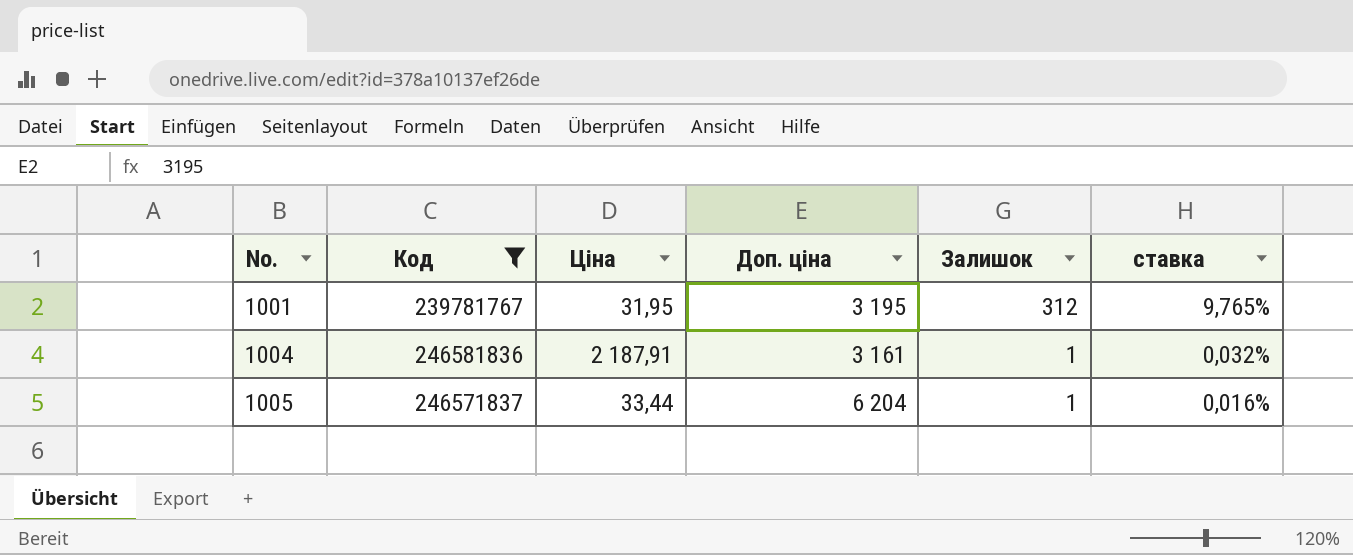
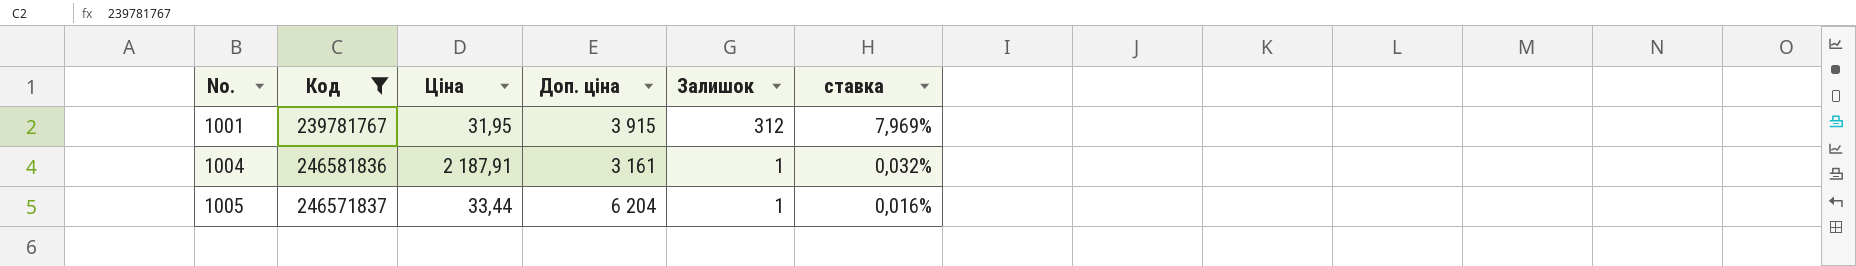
1001 | Доп. ціна: 3 195 -> 3 915
1001 | ставка: 9,765% -> 7,969%

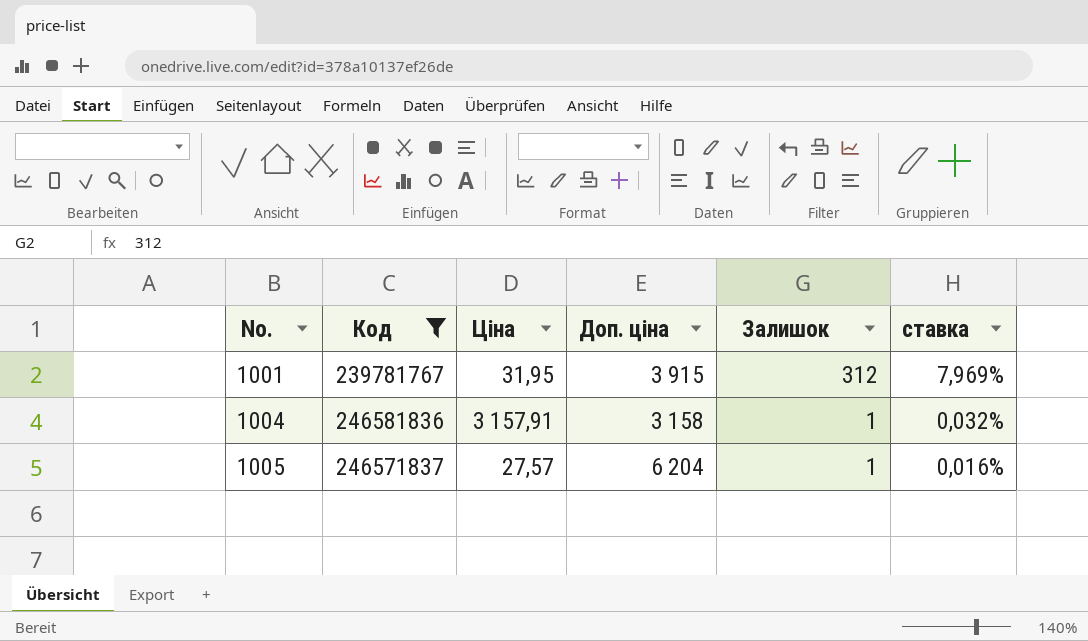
1004 | Ціна: 2 187,91 -> 3 157,91
1004 | Доп. ціна: 3 161 -> 3 158
1005 | Ціна: 33,44 -> 27,57

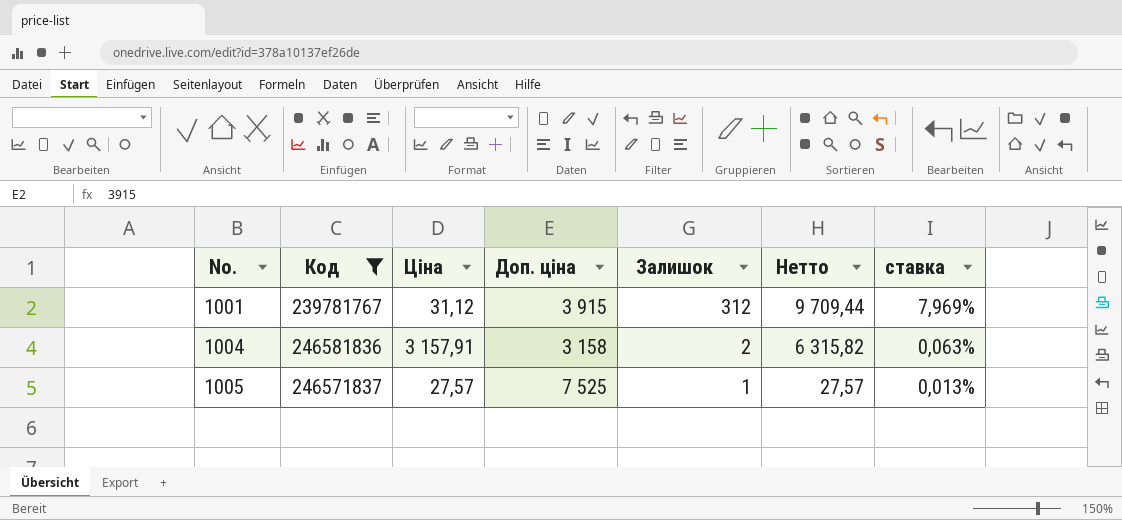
column Нетто | formula: none -> [Ціна] * [Залишок]
1001 | Ціна: 31,95 -> 31,12
1004 | Залишок: 1 -> 2
1004 | ставка: 0,032% -> 0,063%
1005 | Доп. ціна: 6 204 -> 7 525
1005 | ставка: 0,016% -> 0,013%

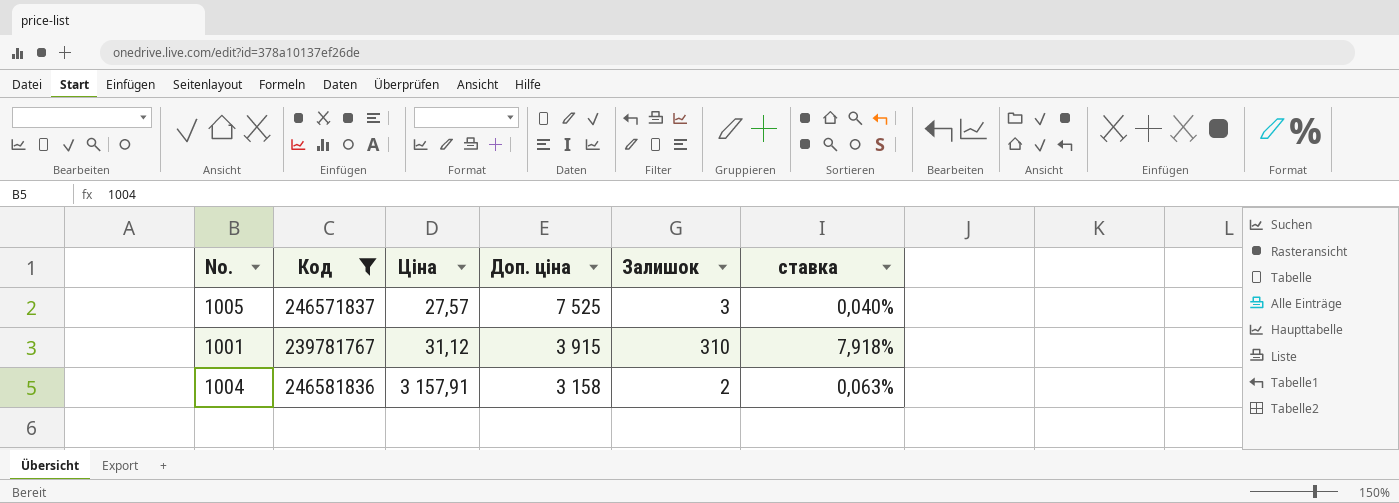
row order: No. ascending -> Ціна ascending
column Нетто | formula: [Ціна] * [Залишок] -> none
1005 | Залишок: 1 -> 3
1005 | ставка: 0,013% -> 0,040%
1001 | Залишок: 312 -> 310
1001 | ставка: 7,969% -> 7,918%

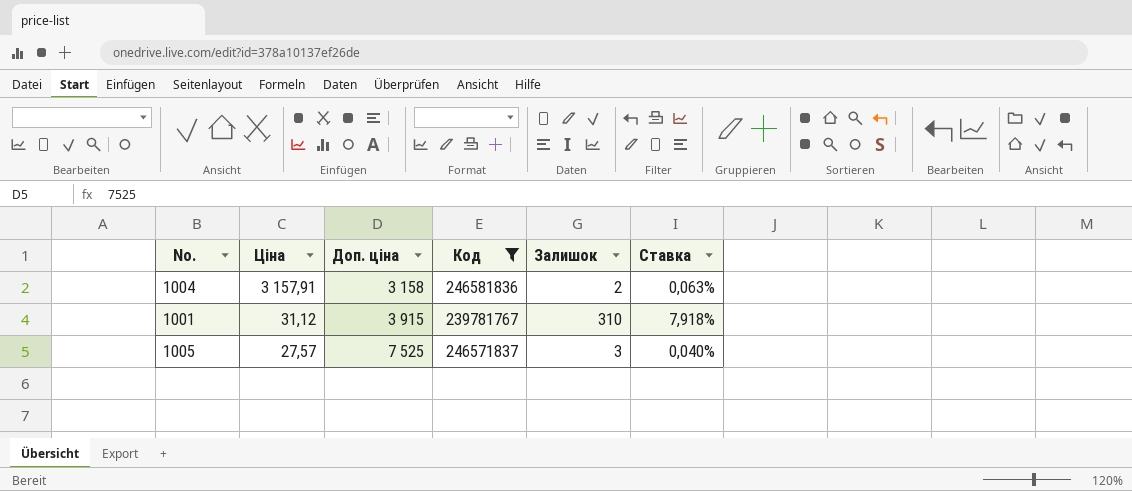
row order: Ціна ascending -> Ціна descending
column Код | position: 2 -> 4
column name: ставка -> Ставка

